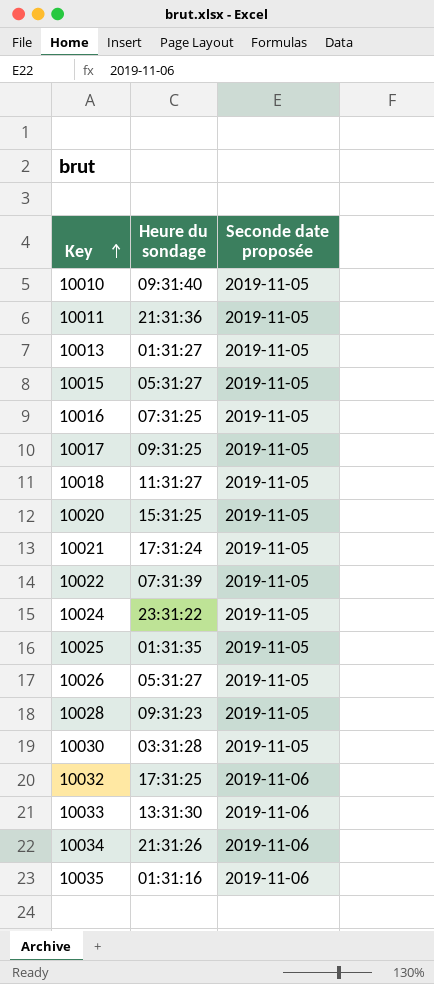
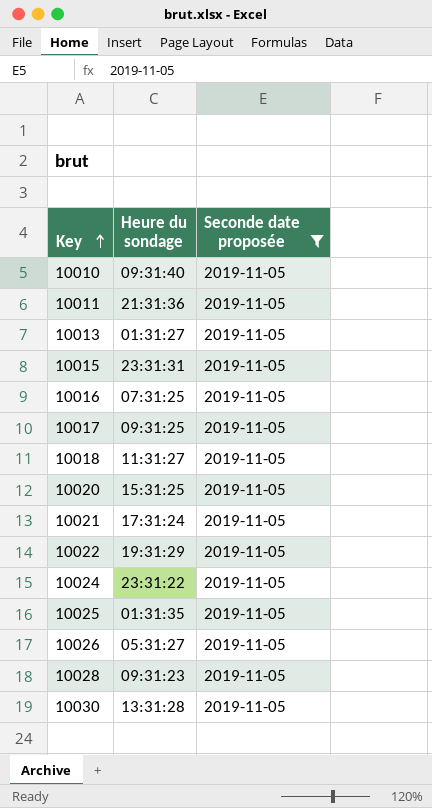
filter: none -> Seconde date proposée = 2019-11-05
10015 | Heure du sondage: 05:31:27 -> 23:31:31
10022 | Heure du sondage: 07:31:39 -> 19:31:29
10030 | Heure du sondage: 03:31:28 -> 13:31:28

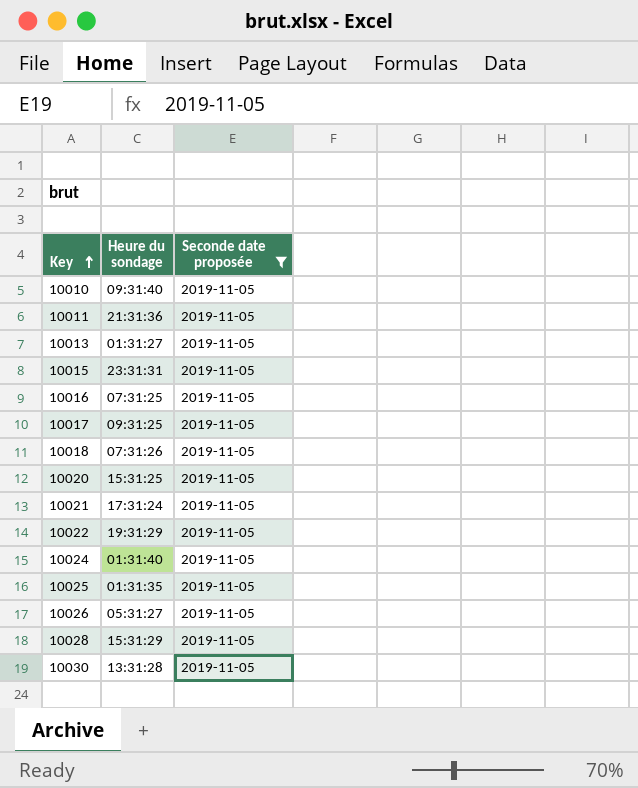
10018 | Heure du sondage: 11:31:27 -> 07:31:26
10024 | Heure du sondage: 23:31:22 -> 01:31:40
10028 | Heure du sondage: 09:31:23 -> 15:31:29

